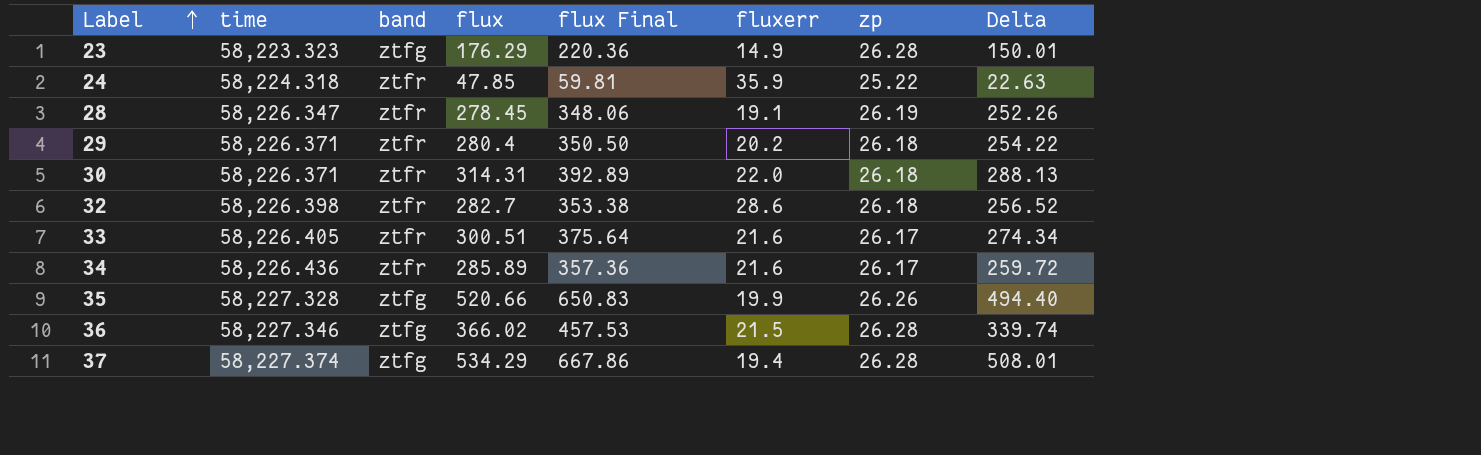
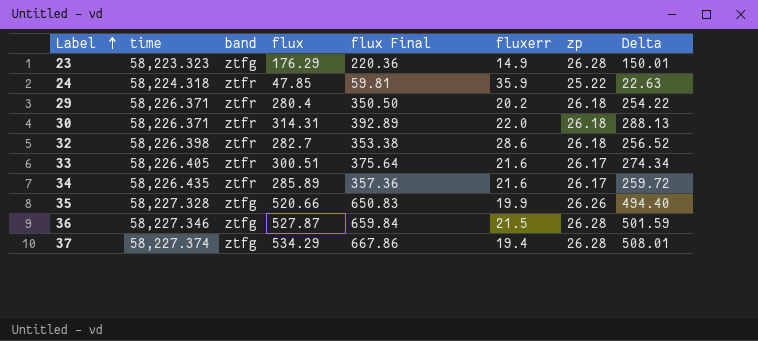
row 28: 58,226.347 | ztfr | 278.45 | 348.06 | 19.1 | 26.19 | 252.26 -> none
34 | time: 58,226.436 -> 58,226.435
36 | flux: 366.02 -> 527.87
36 | flux Final: 457.53 -> 659.84
36 | Delta: 339.74 -> 501.59

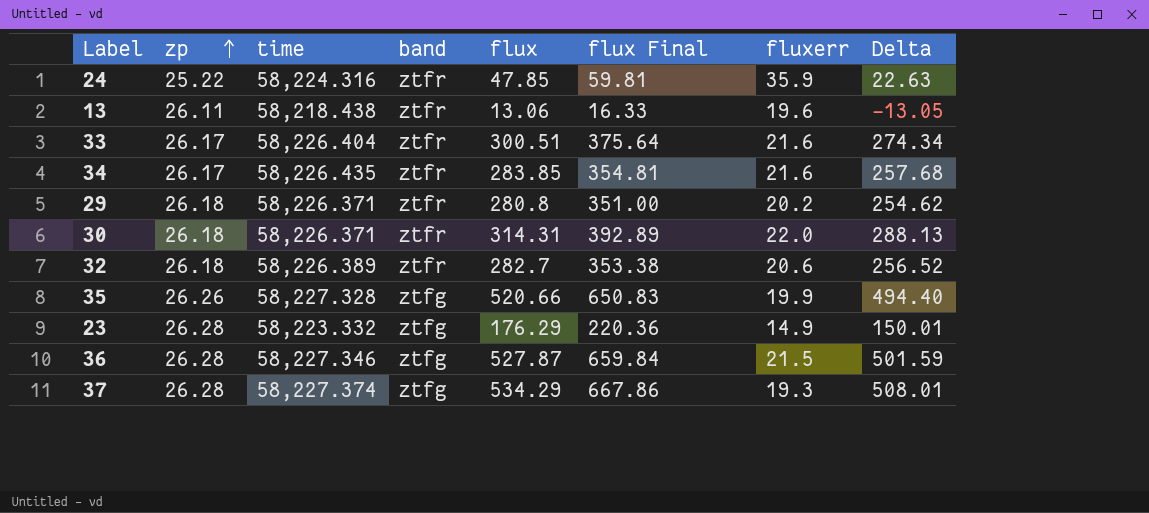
row order: Label ascending -> zp ascending
column zp | position: 7 -> 2
24 | time: 58,224.318 -> 58,224.316
row 13: none -> 26.11 | 58,218.438 | ztfr | 13.06 | 16.33 | 19.6 | -13.05
33 | time: 58,226.405 -> 58,226.404
34 | flux: 285.89 -> 283.85
34 | flux Final: 357.36 -> 354.81
34 | Delta: 259.72 -> 257.68
29 | flux: 280.4 -> 280.8
29 | flux Final: 350.50 -> 351.00
29 | Delta: 254.22 -> 254.62
32 | time: 58,226.398 -> 58,226.389
32 | fluxerr: 28.6 -> 20.6
23 | time: 58,223.323 -> 58,223.332
37 | fluxerr: 19.4 -> 19.3

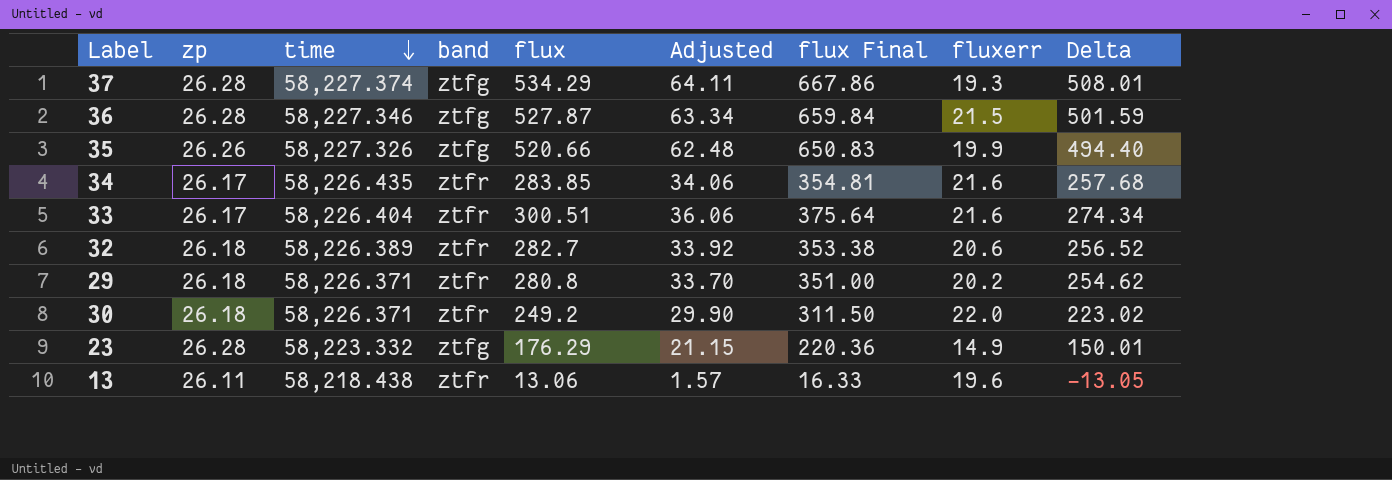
row order: zp ascending -> time descending
column Adjusted | formula: none -> [flux] * 0.12
row 24: 25.22 | 58,224.316 | ztfr | 47.85 | 59.81 | 35.9 | 22.63 -> none
35 | time: 58,227.328 -> 58,227.326
30 | flux: 314.31 -> 249.2
30 | flux Final: 392.89 -> 311.50
30 | Delta: 288.13 -> 223.02

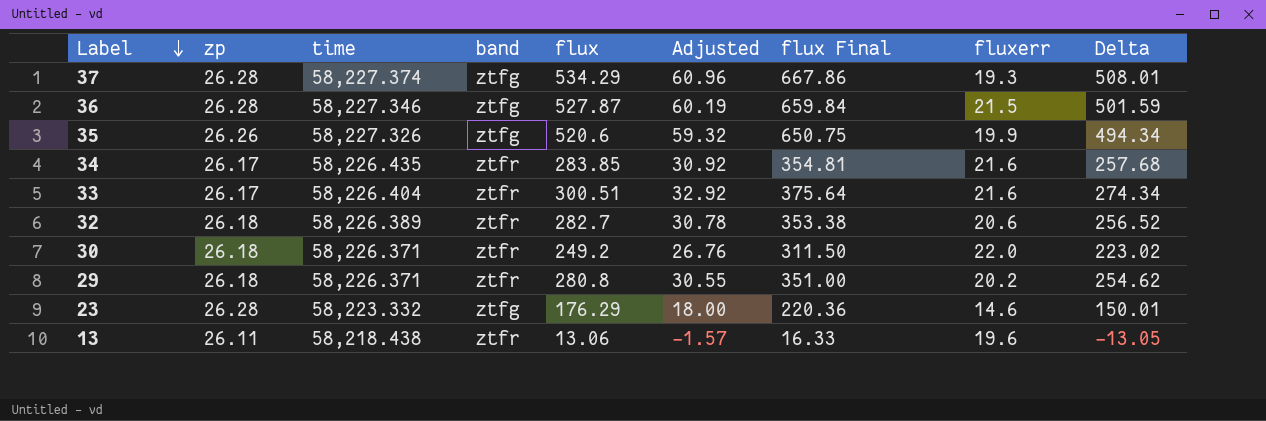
row order: time descending -> Label descending
column Adjusted | formula: [flux] * 0.12 -> [Delta] * 0.12
35 | flux: 520.66 -> 520.6
35 | flux Final: 650.83 -> 650.75
35 | Delta: 494.40 -> 494.34
23 | fluxerr: 14.9 -> 14.6

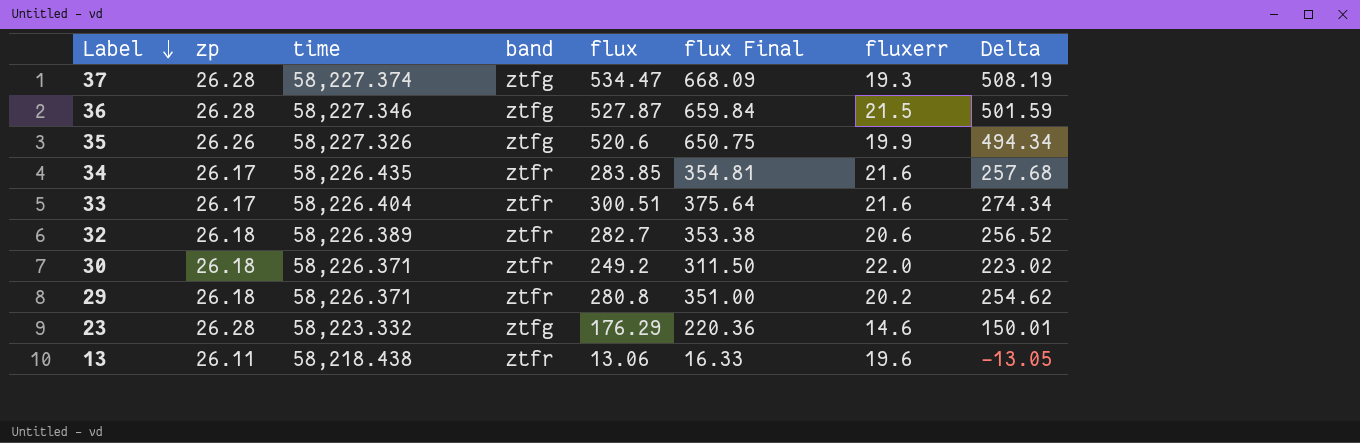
column Adjusted | formula: [Delta] * 0.12 -> none
37 | flux: 534.29 -> 534.47
37 | flux Final: 667.86 -> 668.09
37 | Delta: 508.01 -> 508.19

